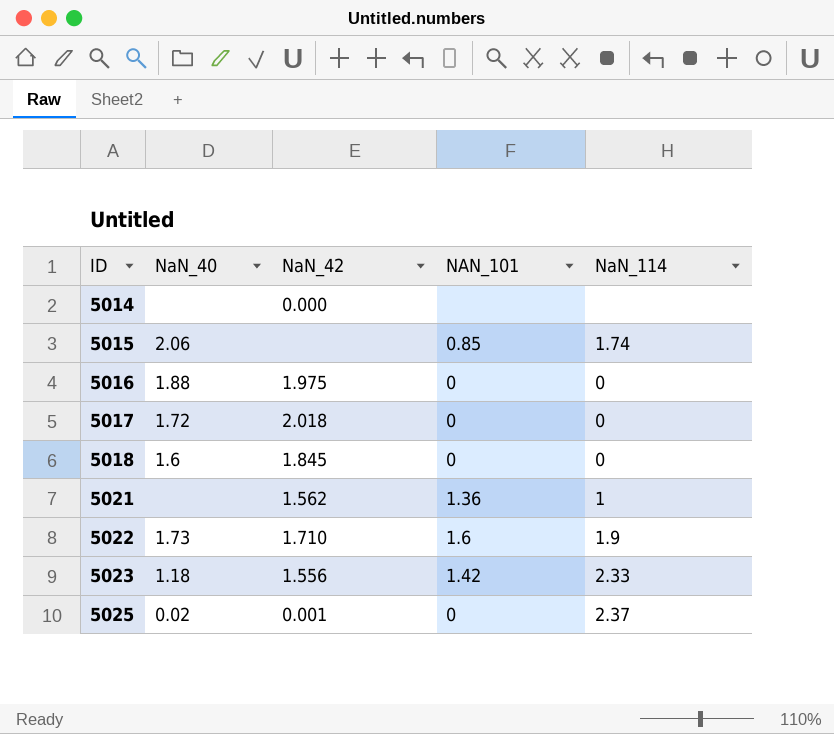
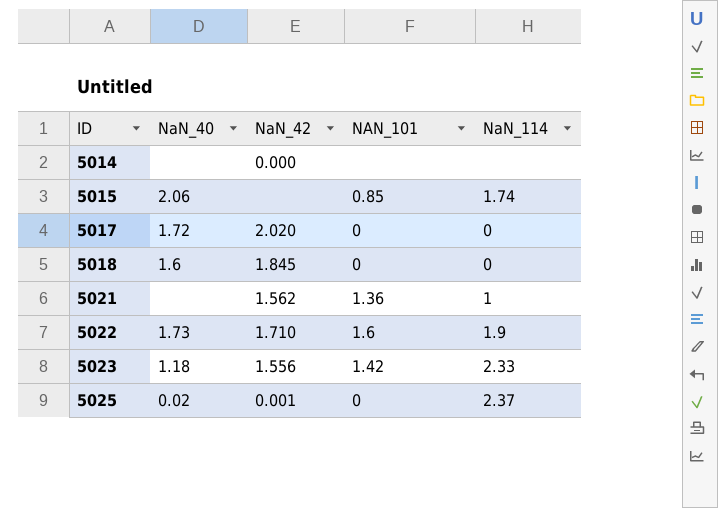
row 5016: 1.88 | 1.975 | 0 | 0 -> none
5017 | NaN_42: 2.018 -> 2.020

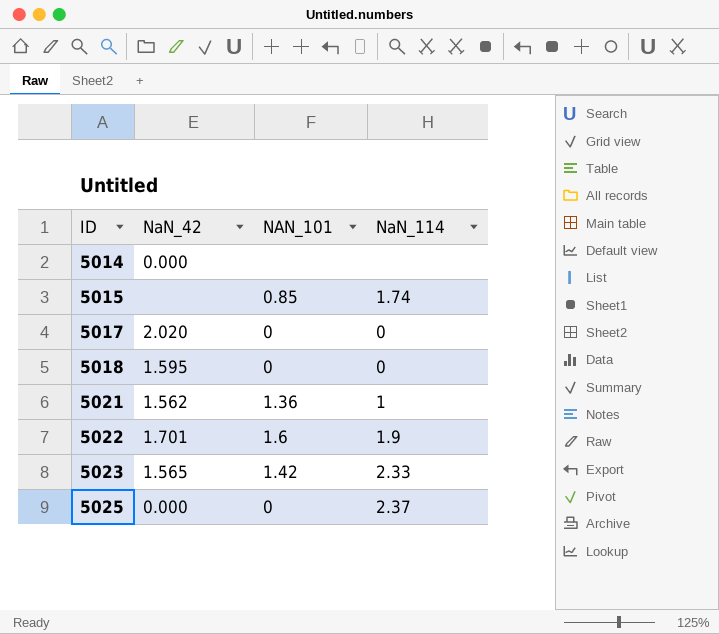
column NaN_40 | position: 2 -> none
5018 | NaN_42: 1.845 -> 1.595
5022 | NaN_42: 1.710 -> 1.701
5023 | NaN_42: 1.556 -> 1.565
5025 | NaN_42: 0.001 -> 0.000

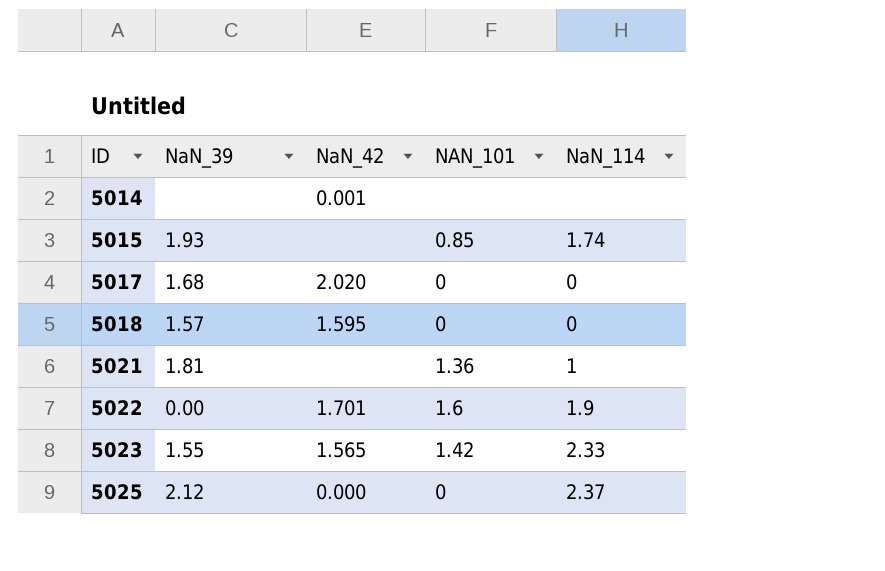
column NaN_39 | position: none -> 2
5014 | NaN_42: 0.000 -> 0.001
5021 | NaN_42: 1.562 -> none

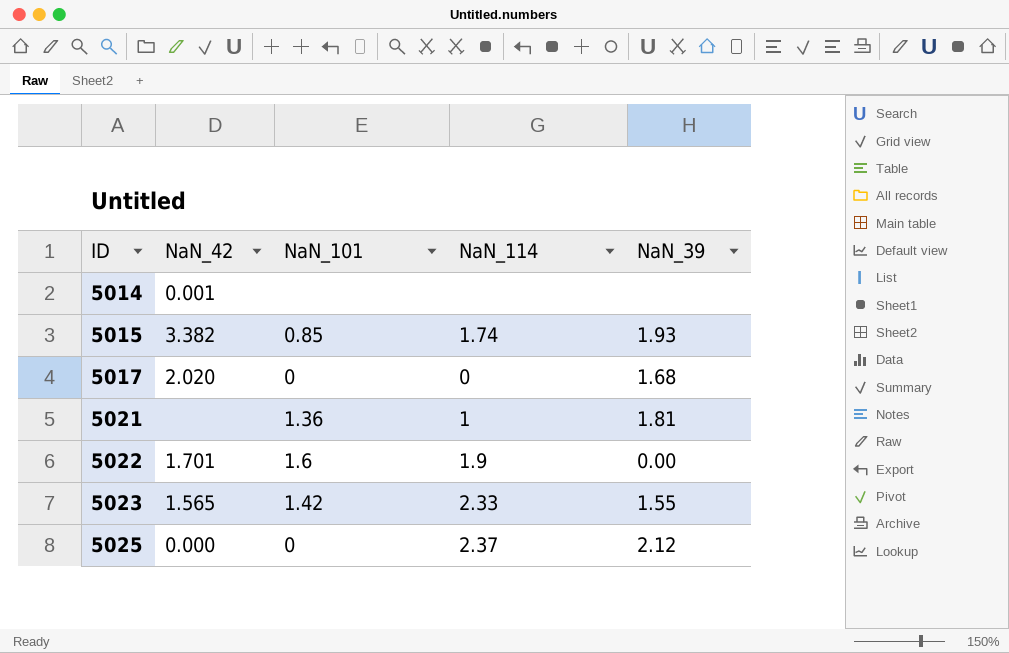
column name: NAN_101 -> NaN_101
column NaN_39 | position: 2 -> 5
row 5018: 1.57 | 1.595 | 0 | 0 -> none
5015 | NaN_42: none -> 3.382

